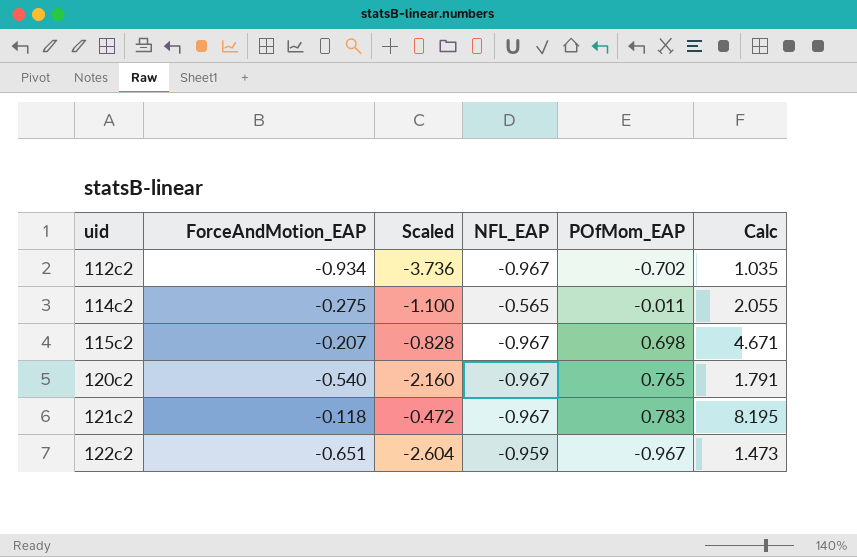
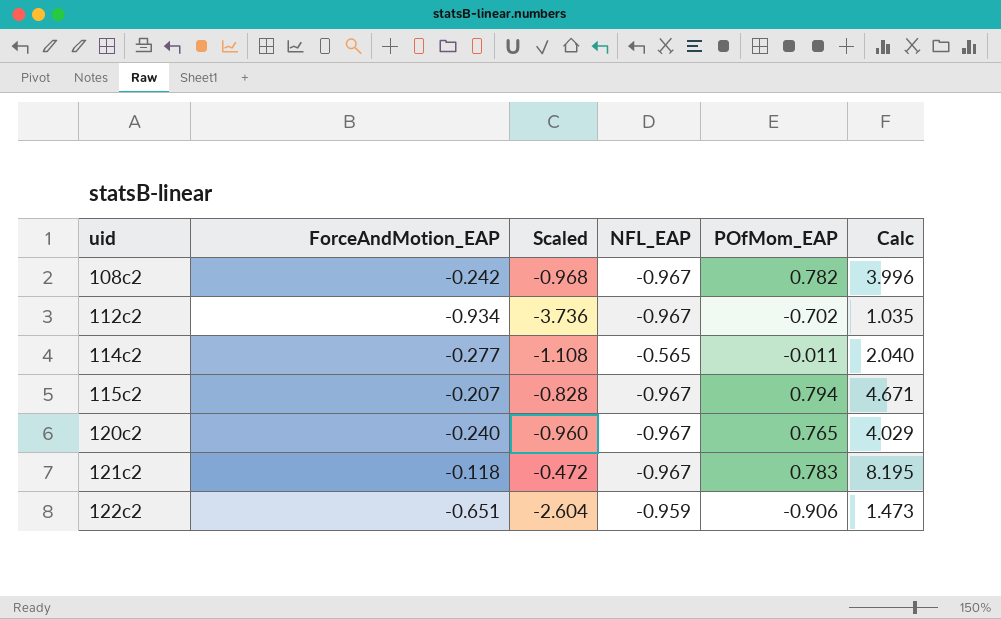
row 108c2: none -> -0.242 | -0.968 | -0.967 | 0.782 | 3.996
114c2 | ForceAndMotion_EAP: -0.275 -> -0.277
114c2 | Scaled: -1.100 -> -1.108
114c2 | Calc: 2.055 -> 2.040
115c2 | POfMom_EAP: 0.698 -> 0.794
120c2 | ForceAndMotion_EAP: -0.540 -> -0.240
120c2 | Scaled: -2.160 -> -0.960
120c2 | Calc: 1.791 -> 4.029
122c2 | POfMom_EAP: -0.967 -> -0.906

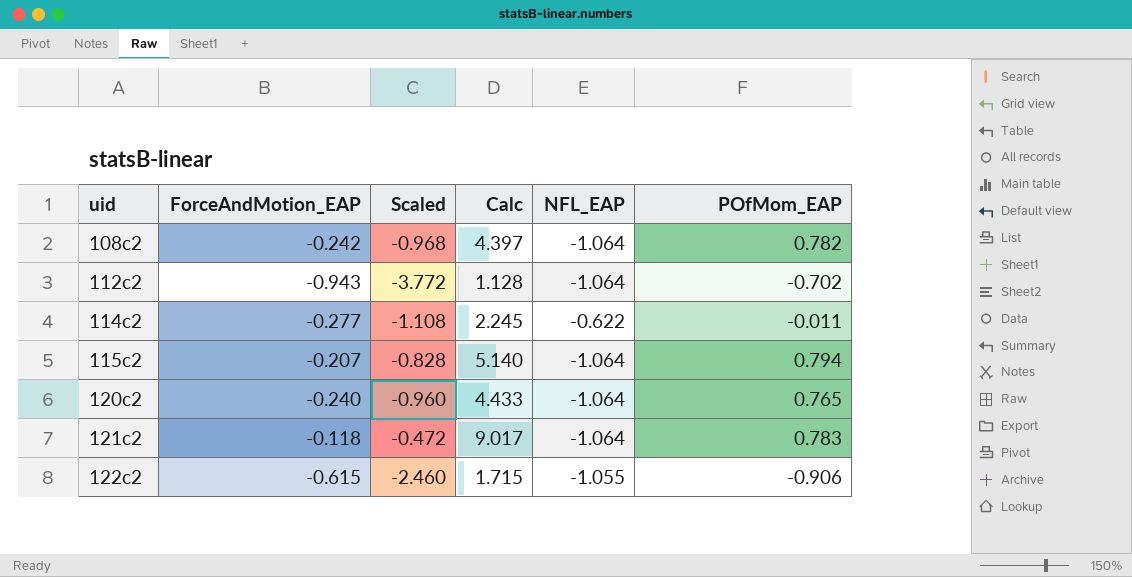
column Calc | position: 6 -> 4
108c2 | Calc: 3.996 -> 4.397
108c2 | NFL_EAP: -0.967 -> -1.064
112c2 | ForceAndMotion_EAP: -0.934 -> -0.943
112c2 | Scaled: -3.736 -> -3.772
112c2 | Calc: 1.035 -> 1.128
112c2 | NFL_EAP: -0.967 -> -1.064
114c2 | Calc: 2.040 -> 2.245
114c2 | NFL_EAP: -0.565 -> -0.622
115c2 | Calc: 4.671 -> 5.140
115c2 | NFL_EAP: -0.967 -> -1.064
120c2 | Calc: 4.029 -> 4.433
120c2 | NFL_EAP: -0.967 -> -1.064
121c2 | Calc: 8.195 -> 9.017
121c2 | NFL_EAP: -0.967 -> -1.064
122c2 | ForceAndMotion_EAP: -0.651 -> -0.615
122c2 | Scaled: -2.604 -> -2.460
122c2 | Calc: 1.473 -> 1.715
122c2 | NFL_EAP: -0.959 -> -1.055

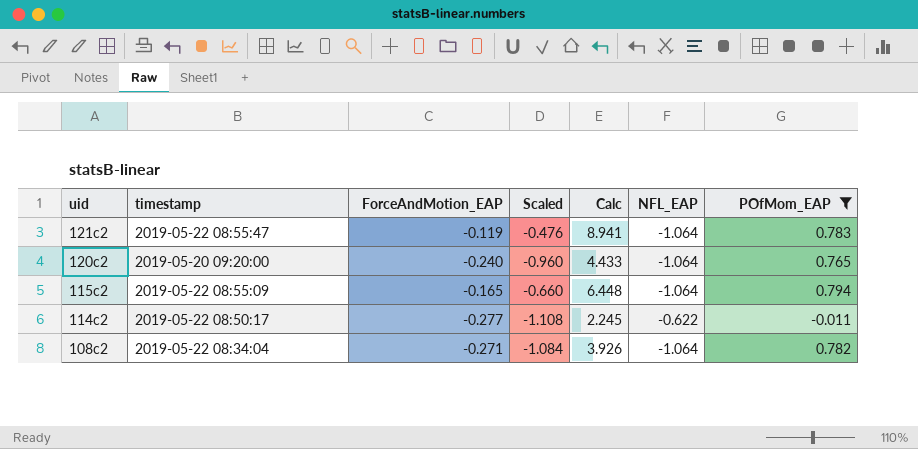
filter: none -> POfMom_EAP >= -0.011
row order: uid ascending -> uid descending
column timestamp | position: none -> 2
121c2 | ForceAndMotion_EAP: -0.118 -> -0.119
121c2 | Scaled: -0.472 -> -0.476
121c2 | Calc: 9.017 -> 8.941
115c2 | ForceAndMotion_EAP: -0.207 -> -0.165
115c2 | Scaled: -0.828 -> -0.660
115c2 | Calc: 5.140 -> 6.448
108c2 | ForceAndMotion_EAP: -0.242 -> -0.271
108c2 | Scaled: -0.968 -> -1.084
108c2 | Calc: 4.397 -> 3.926

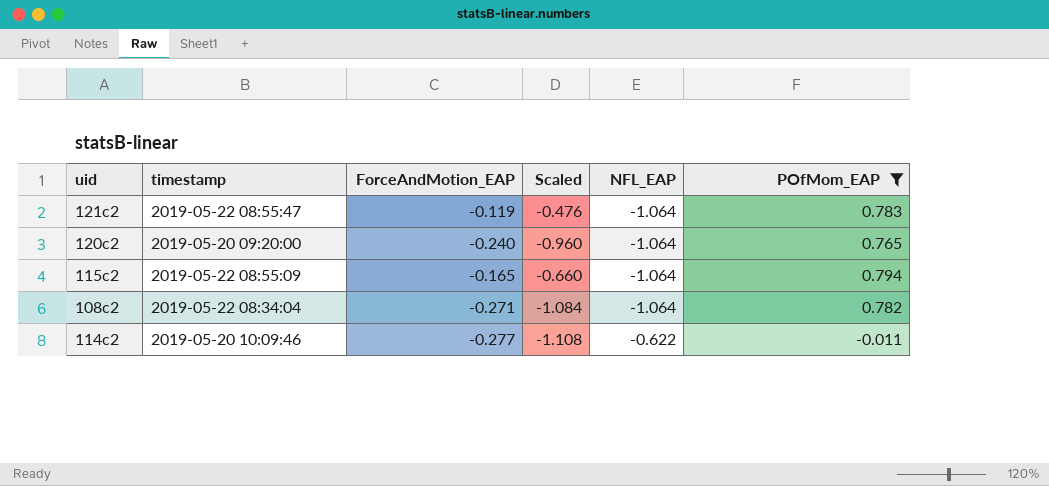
row order: uid descending -> NFL_EAP ascending
column Calc | formula: [NFL_EAP] / [ForceAndMotion_EAP] -> none
114c2 | timestamp: 2019-05-22 08:50:17 -> 2019-05-20 10:09:46

